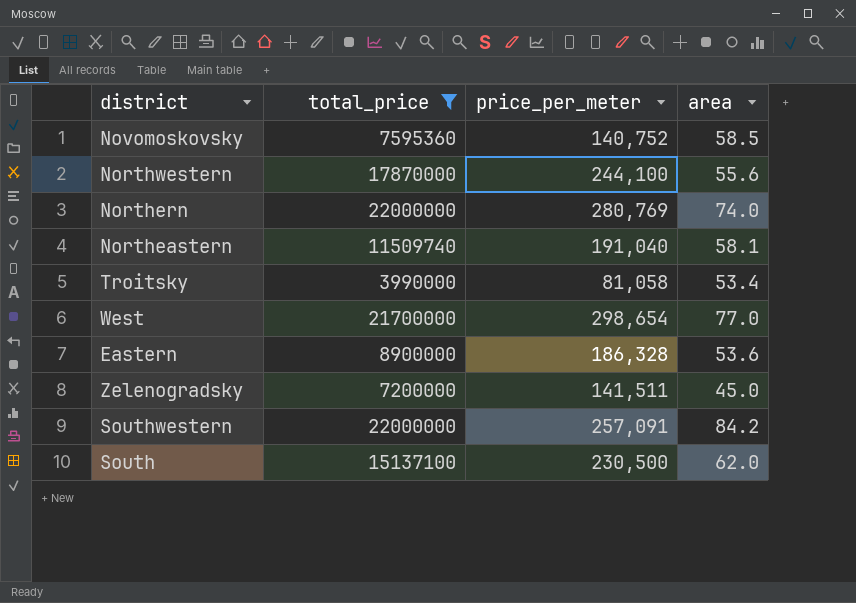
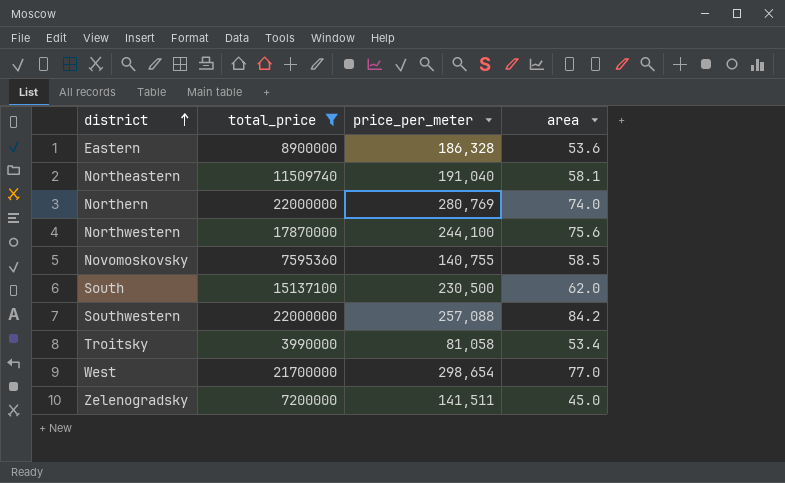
row order: none -> district ascending
Northwestern | area: 55.6 -> 75.6
Novomoskovsky | price_per_meter: 140,752 -> 140,755
Southwestern | price_per_meter: 257,091 -> 257,088

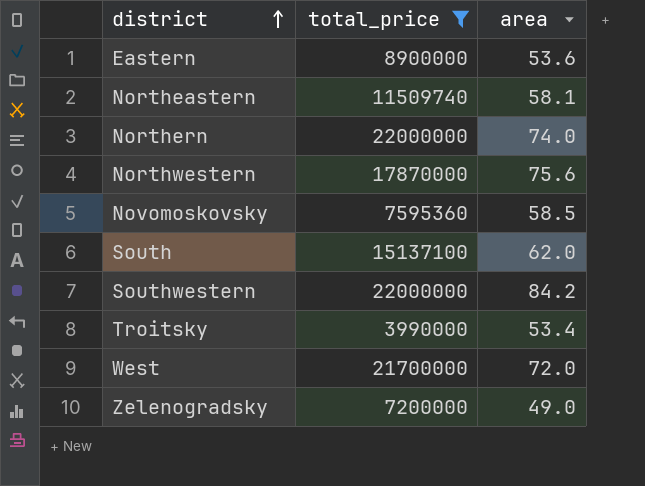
column price_per_meter | position: 3 -> none
West | area: 77.0 -> 72.0
Zelenogradsky | area: 45.0 -> 49.0

